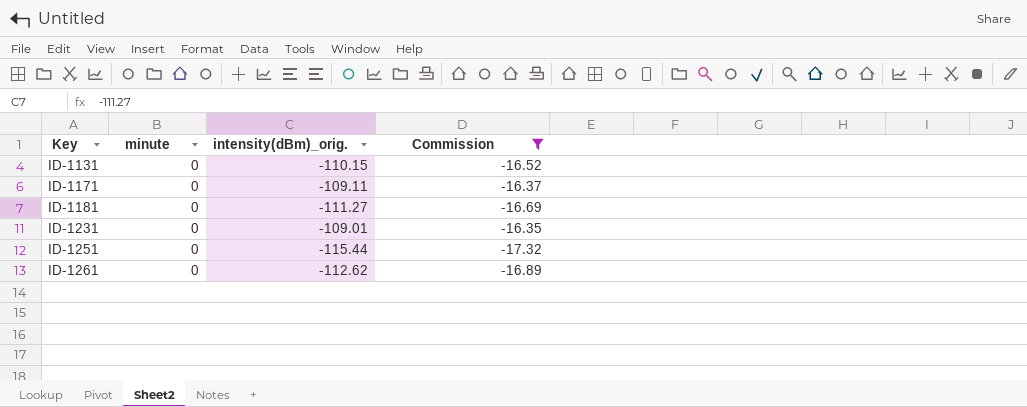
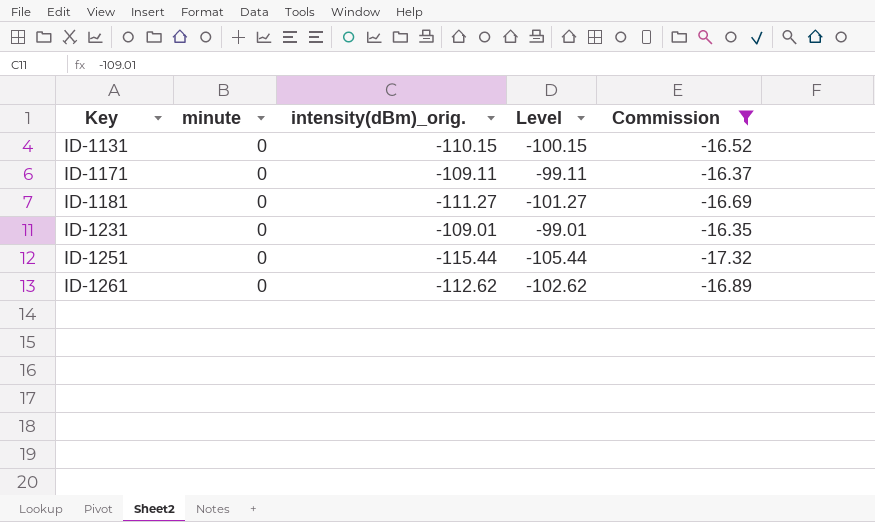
column Level | formula: none -> [intensity(dBm)_orig.] + 10

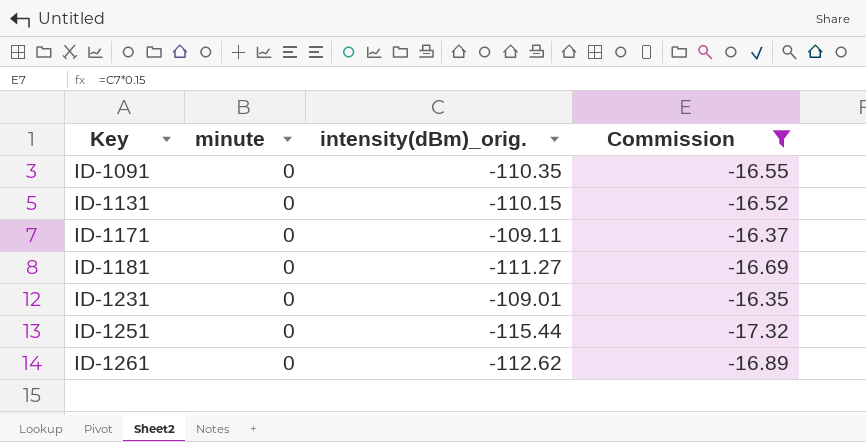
column Level | formula: [intensity(dBm)_orig.] + 10 -> none
row ID-1091: none -> 0 | -110.35 | -16.55

